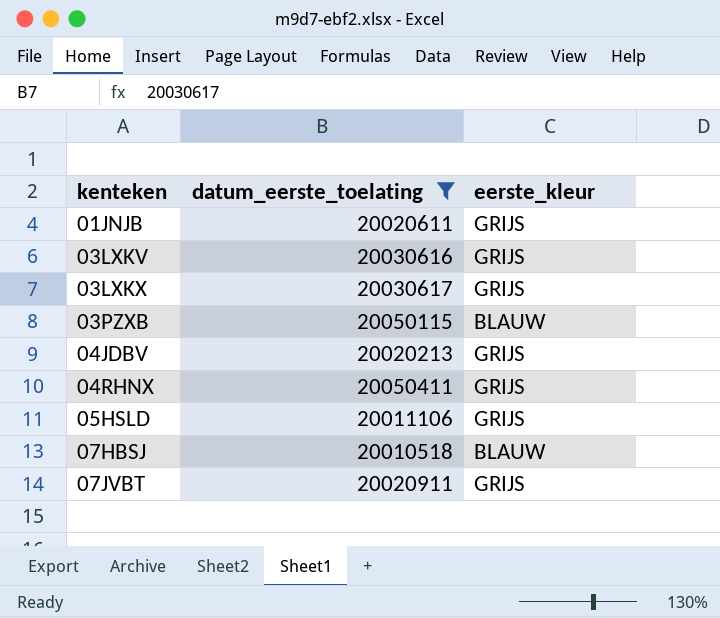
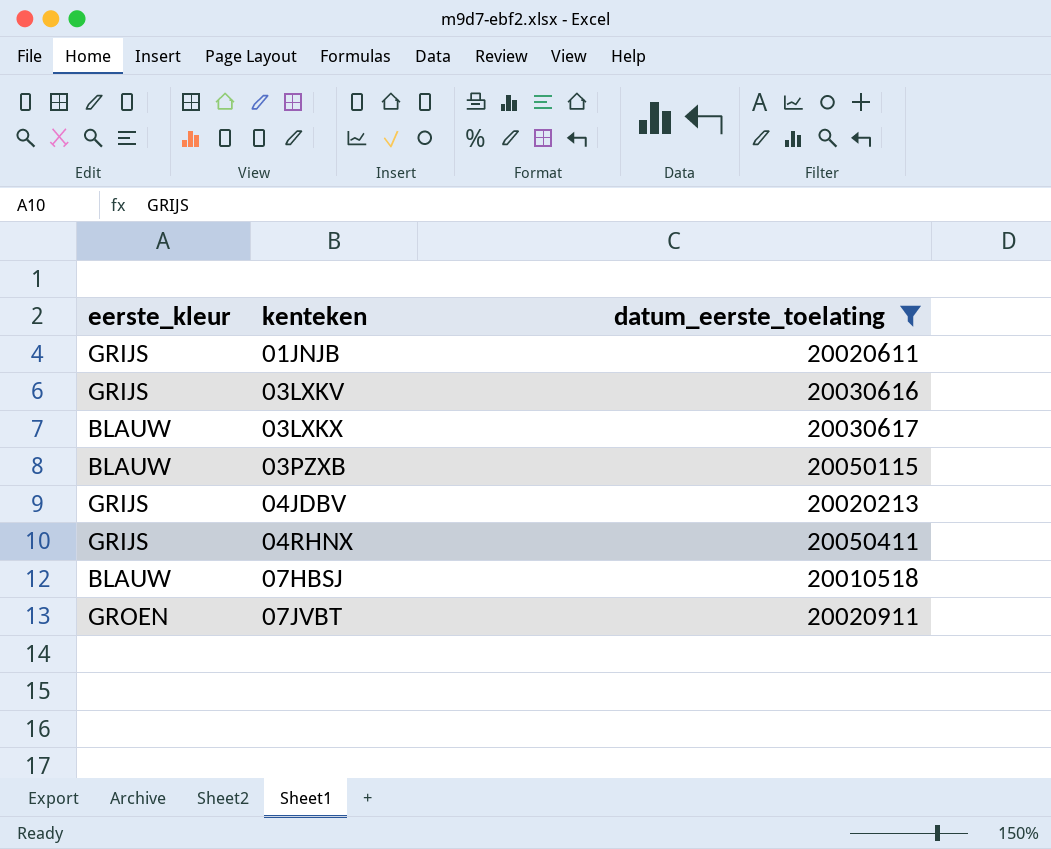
column eerste_kleur | position: 3 -> 1
row 05HSLD: 20011106 | GRIJS -> none
03LXKX | eerste_kleur: GRIJS -> BLAUW
07JVBT | eerste_kleur: GRIJS -> GROEN

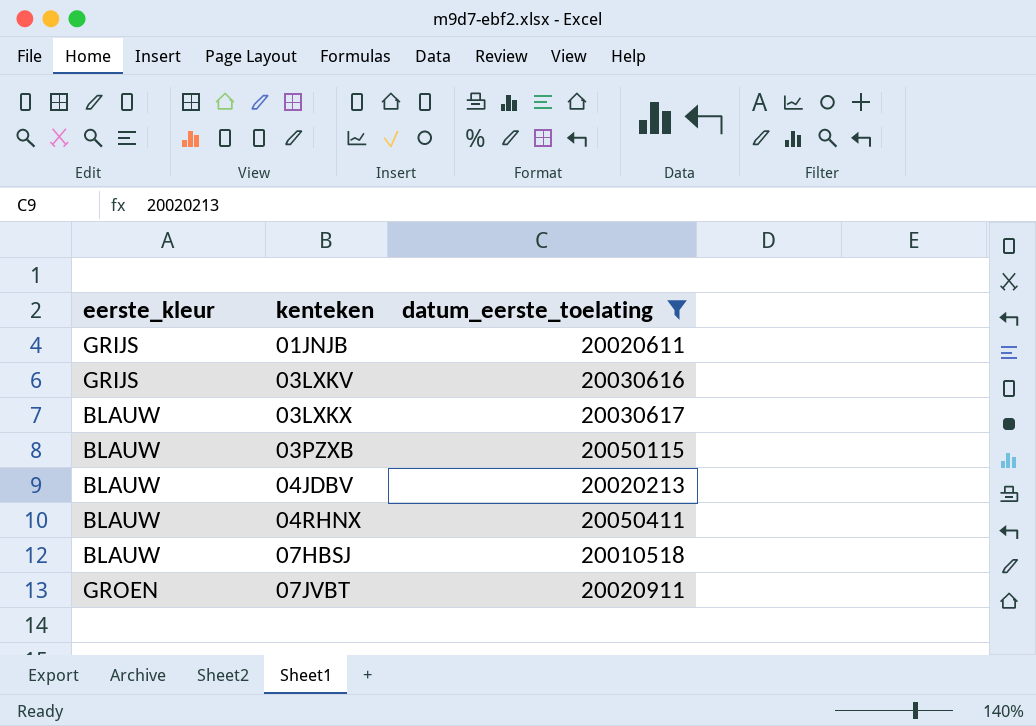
04JDBV | eerste_kleur: GRIJS -> BLAUW
04RHNX | eerste_kleur: GRIJS -> BLAUW

